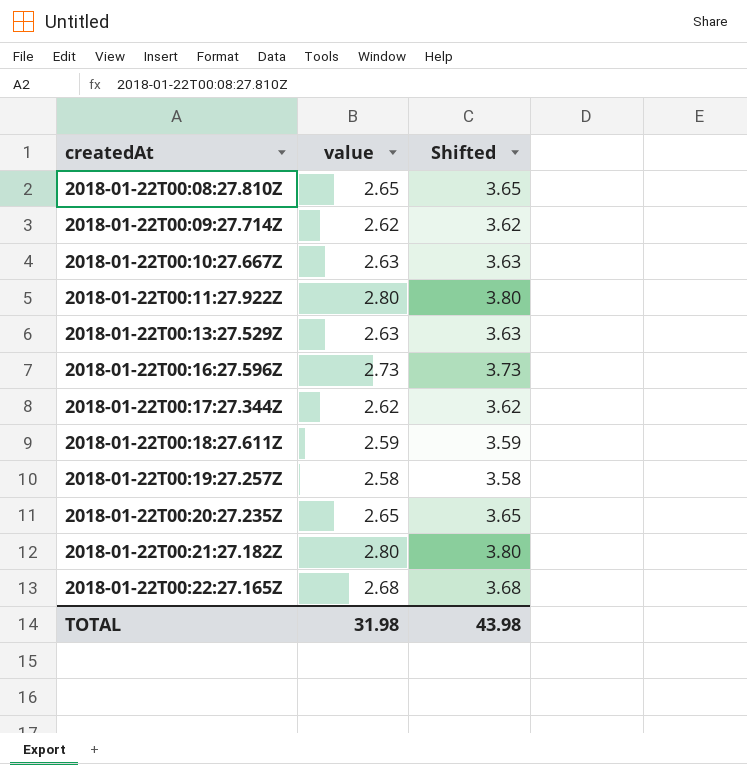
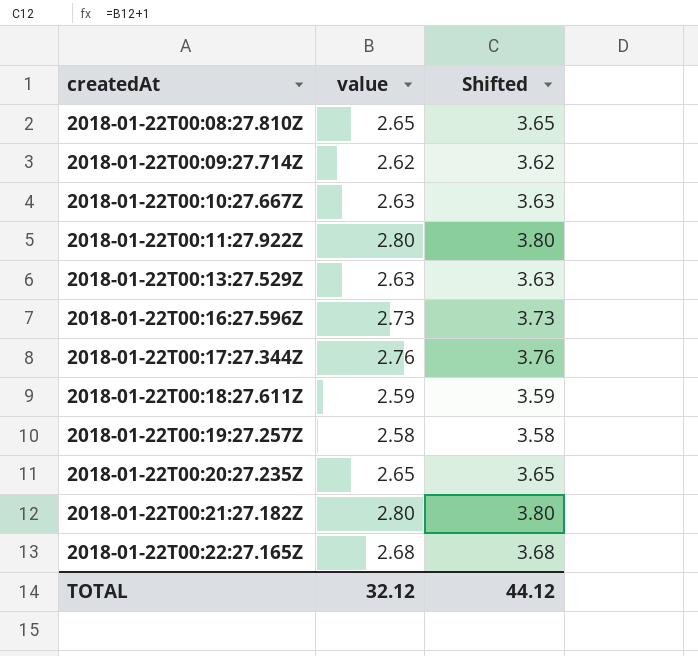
2018-01-22T00:17:27.344Z | value: 2.62 -> 2.76
2018-01-22T00:17:27.344Z | Shifted: 3.62 -> 3.76
TOTAL | value: 31.98 -> 32.12
TOTAL | Shifted: 43.98 -> 44.12

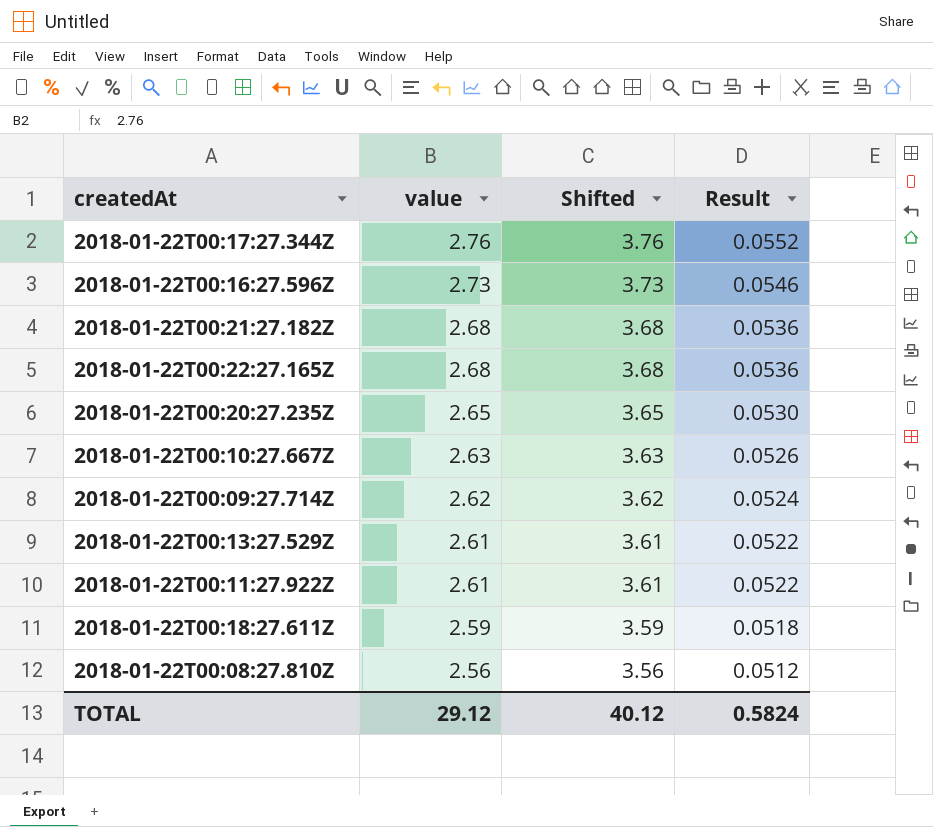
row order: createdAt ascending -> value descending
column Result | formula: none -> [value] * 0.02
row 2018-01-22T00:19:27.257Z: 2.58 | 3.58 -> none
2018-01-22T00:21:27.182Z | value: 2.80 -> 2.68
2018-01-22T00:21:27.182Z | Shifted: 3.80 -> 3.68
2018-01-22T00:13:27.529Z | value: 2.63 -> 2.61
2018-01-22T00:13:27.529Z | Shifted: 3.63 -> 3.61
2018-01-22T00:11:27.922Z | value: 2.80 -> 2.61
2018-01-22T00:11:27.922Z | Shifted: 3.80 -> 3.61
2018-01-22T00:08:27.810Z | value: 2.65 -> 2.56
2018-01-22T00:08:27.810Z | Shifted: 3.65 -> 3.56
TOTAL | value: 32.12 -> 29.12
TOTAL | Shifted: 44.12 -> 40.12

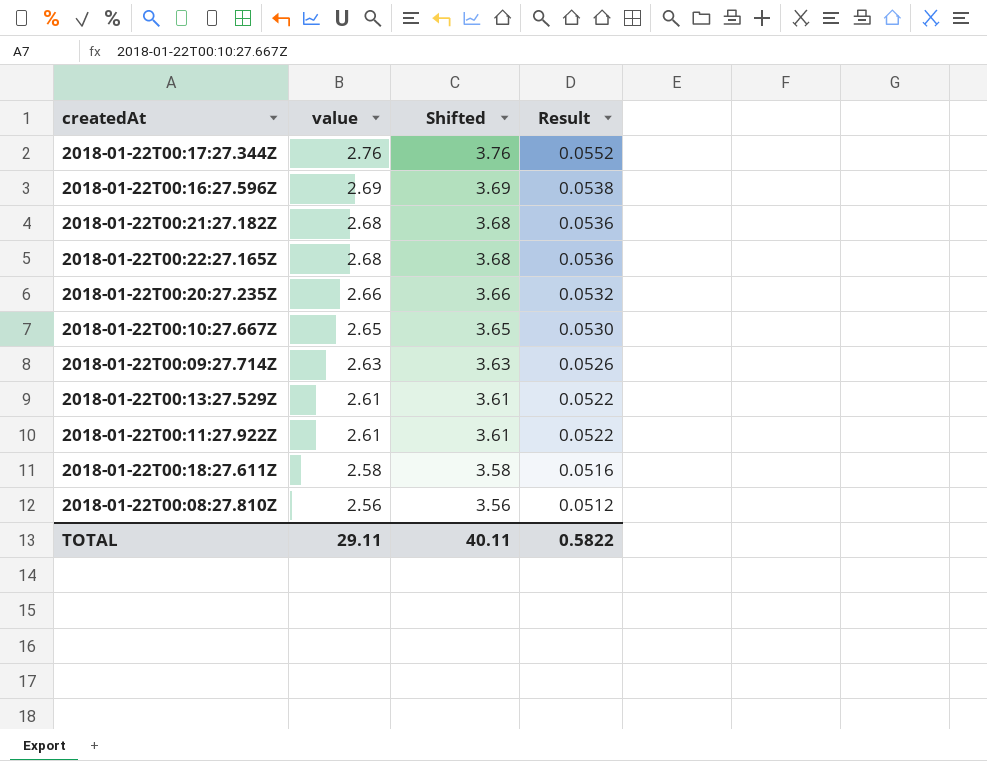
2018-01-22T00:16:27.596Z | value: 2.73 -> 2.69
2018-01-22T00:16:27.596Z | Shifted: 3.73 -> 3.69
2018-01-22T00:16:27.596Z | Result: 0.0546 -> 0.0538
2018-01-22T00:20:27.235Z | value: 2.65 -> 2.66
2018-01-22T00:20:27.235Z | Shifted: 3.65 -> 3.66
2018-01-22T00:20:27.235Z | Result: 0.0530 -> 0.0532
2018-01-22T00:10:27.667Z | value: 2.63 -> 2.65
2018-01-22T00:10:27.667Z | Shifted: 3.63 -> 3.65
2018-01-22T00:10:27.667Z | Result: 0.0526 -> 0.0530
2018-01-22T00:09:27.714Z | value: 2.62 -> 2.63
2018-01-22T00:09:27.714Z | Shifted: 3.62 -> 3.63
2018-01-22T00:09:27.714Z | Result: 0.0524 -> 0.0526
2018-01-22T00:18:27.611Z | value: 2.59 -> 2.58
2018-01-22T00:18:27.611Z | Shifted: 3.59 -> 3.58
2018-01-22T00:18:27.611Z | Result: 0.0518 -> 0.0516
TOTAL | value: 29.12 -> 29.11
TOTAL | Shifted: 40.12 -> 40.11
TOTAL | Result: 0.5824 -> 0.5822

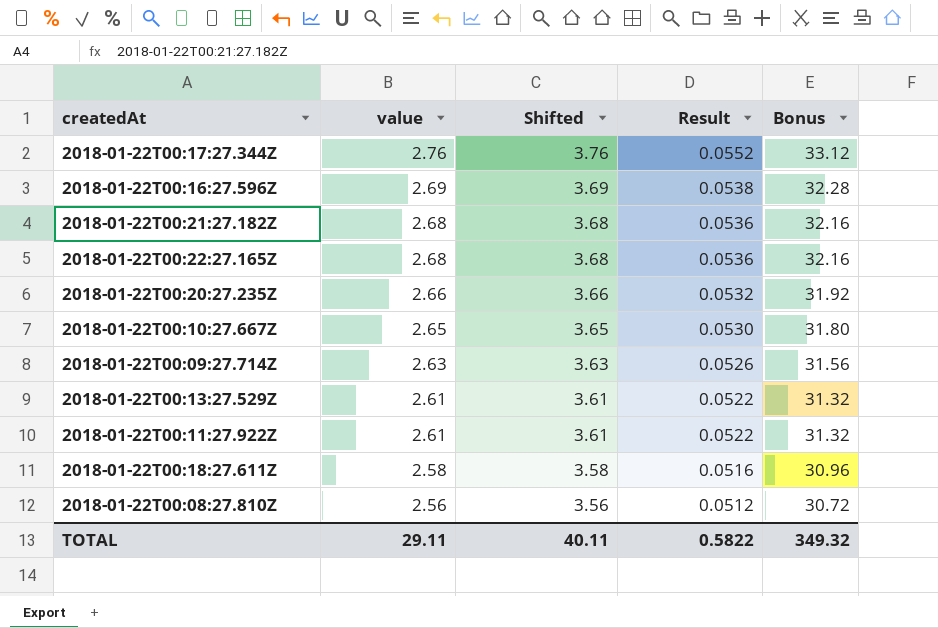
column Bonus | formula: none -> [value] * 12

